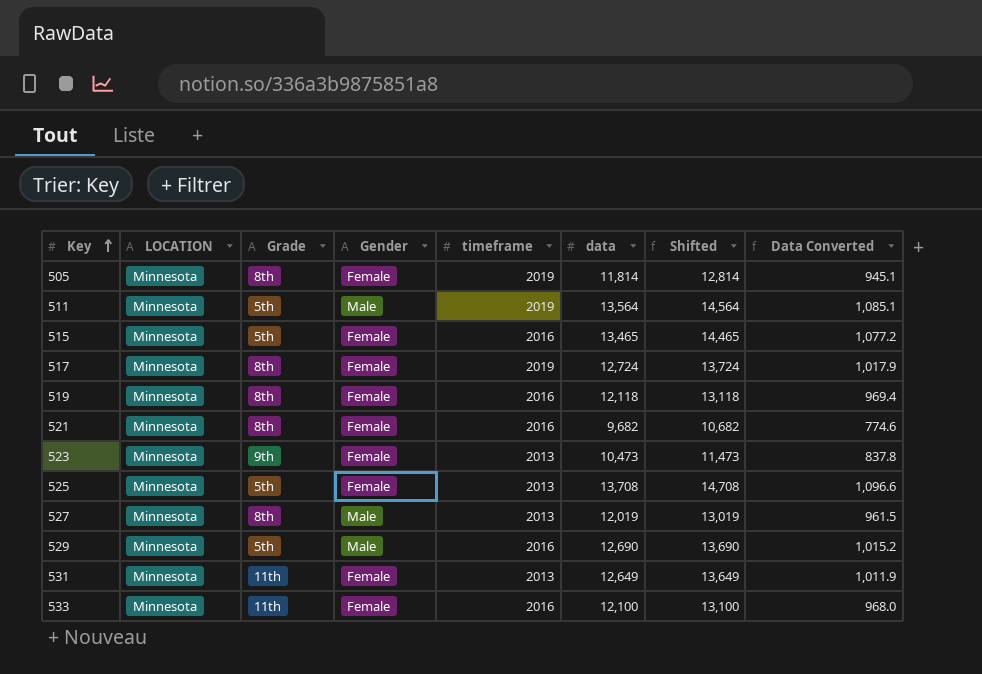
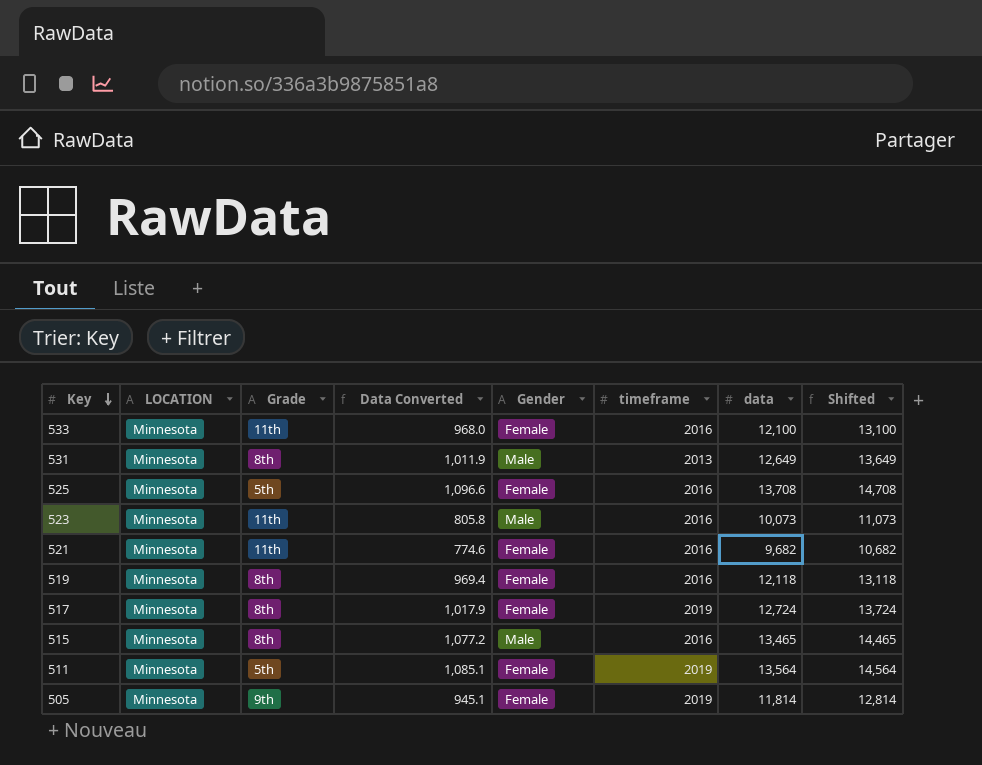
row order: Key ascending -> Key descending
column Data Converted | position: 8 -> 4
row 527: Minnesota | 8th | Male | 2013 | 12,019 | 13,019 | 961.5 -> none
row 529: Minnesota | 5th | Male | 2016 | 12,690 | 13,690 | 1,015.2 -> none
531 | Grade: 11th -> 8th
531 | Gender: Female -> Male
525 | timeframe: 2013 -> 2016
523 | Grade: 9th -> 11th
523 | Data Converted: 837.8 -> 805.8
523 | Gender: Female -> Male
523 | timeframe: 2013 -> 2016
523 | data: 10,473 -> 10,073
523 | Shifted: 11,473 -> 11,073
521 | Grade: 8th -> 11th
515 | Grade: 5th -> 8th
515 | Gender: Female -> Male
511 | Gender: Male -> Female
505 | Grade: 8th -> 9th

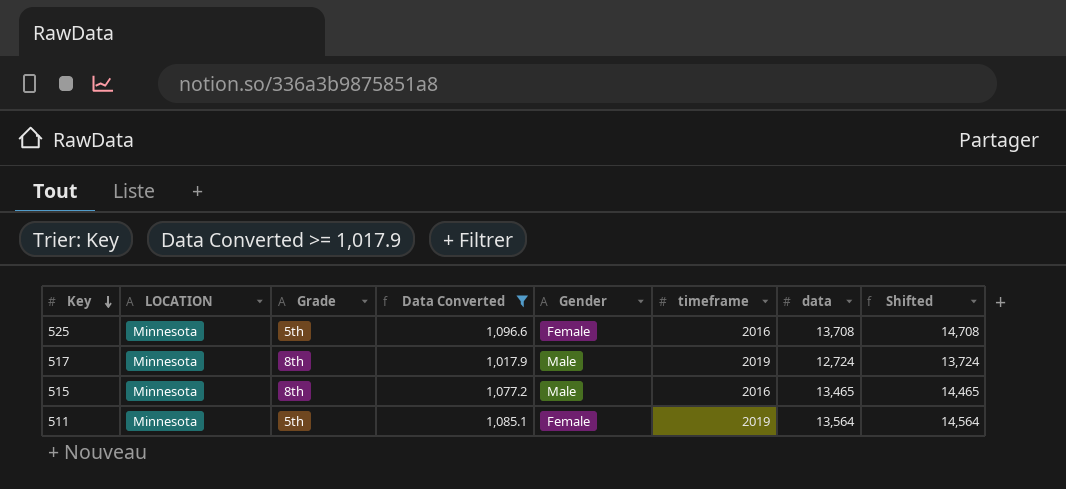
filter: none -> Data Converted >= 1,017.9
517 | Gender: Female -> Male

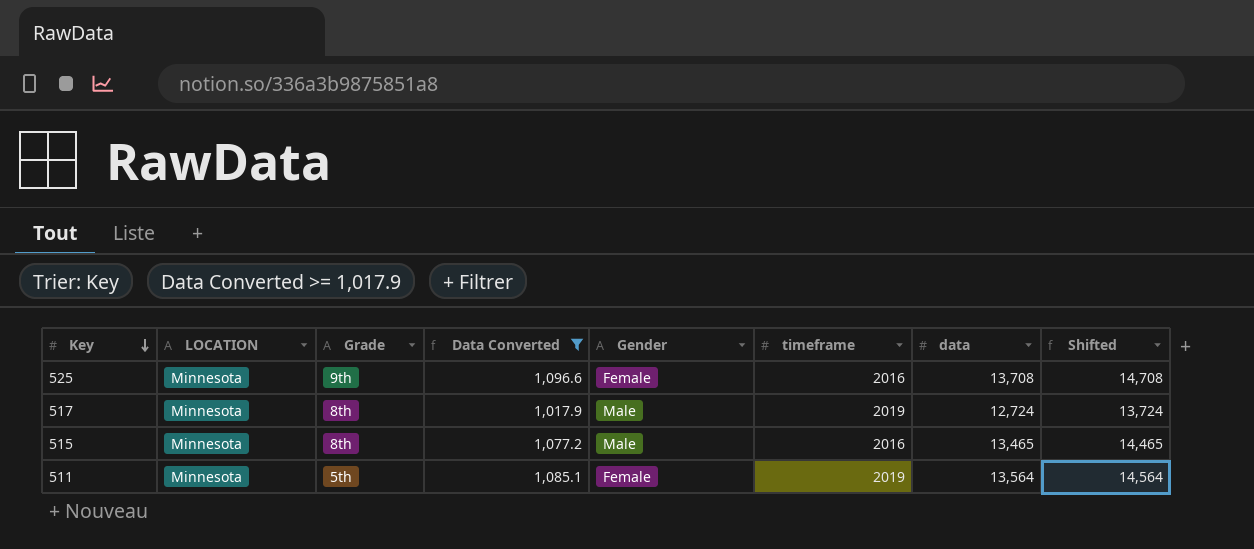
525 | Grade: 5th -> 9th

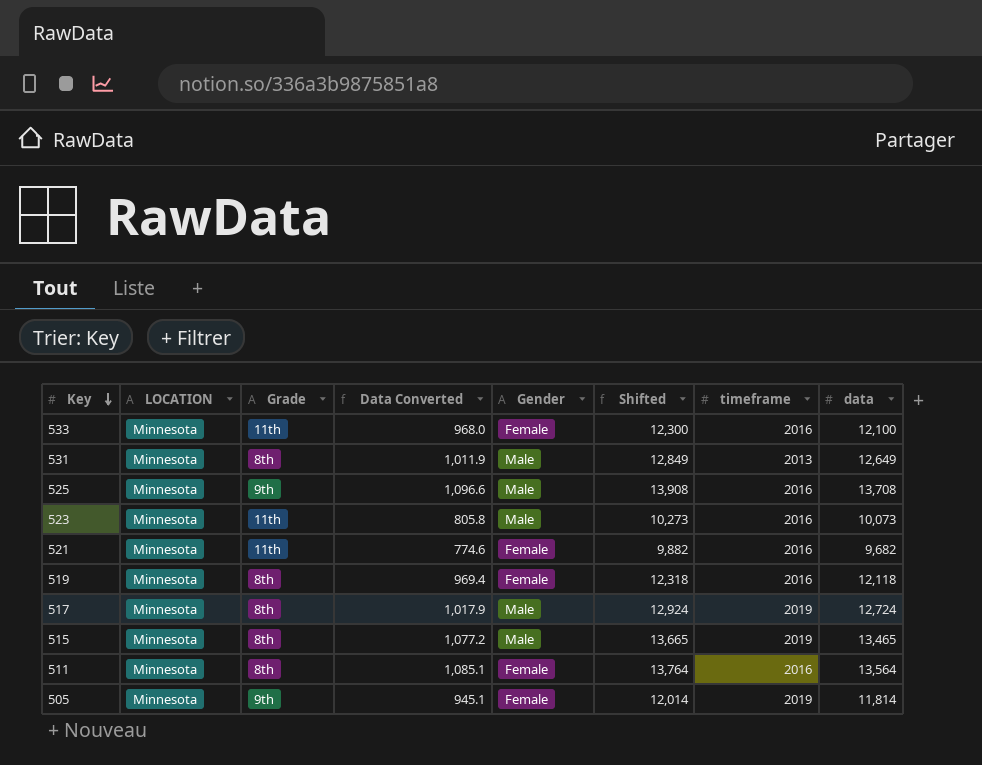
filter: Data Converted >= 1,017.9 -> none
column Shifted | formula: [data] + 1000 -> [data] + 200
column Shifted | position: 8 -> 6
525 | Gender: Female -> Male
515 | timeframe: 2016 -> 2019
511 | Grade: 5th -> 8th
511 | timeframe: 2019 -> 2016

